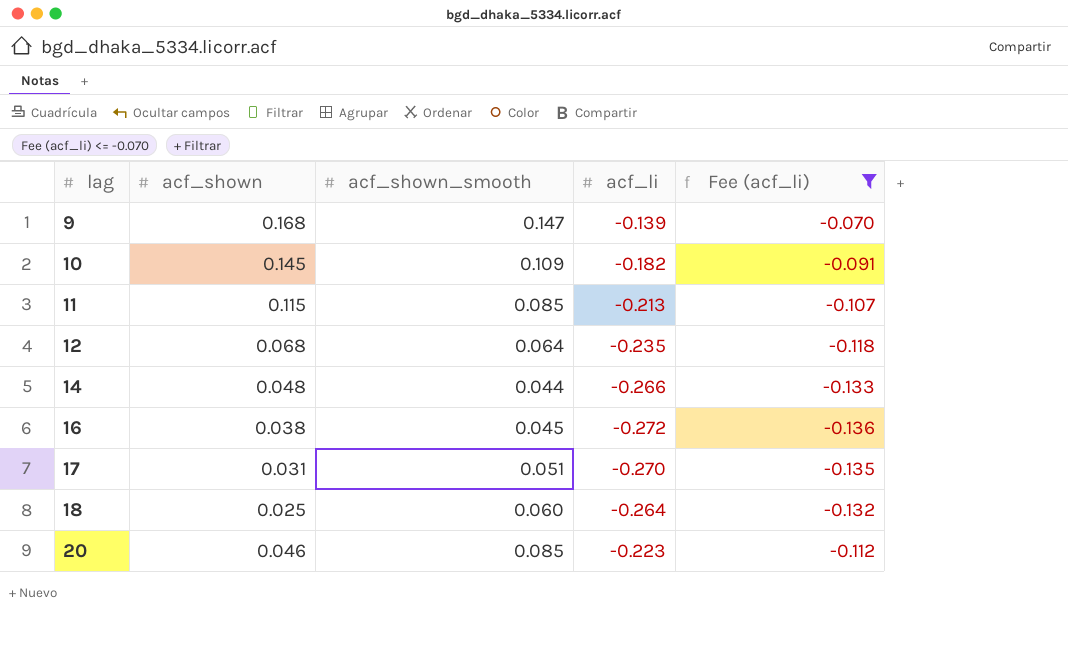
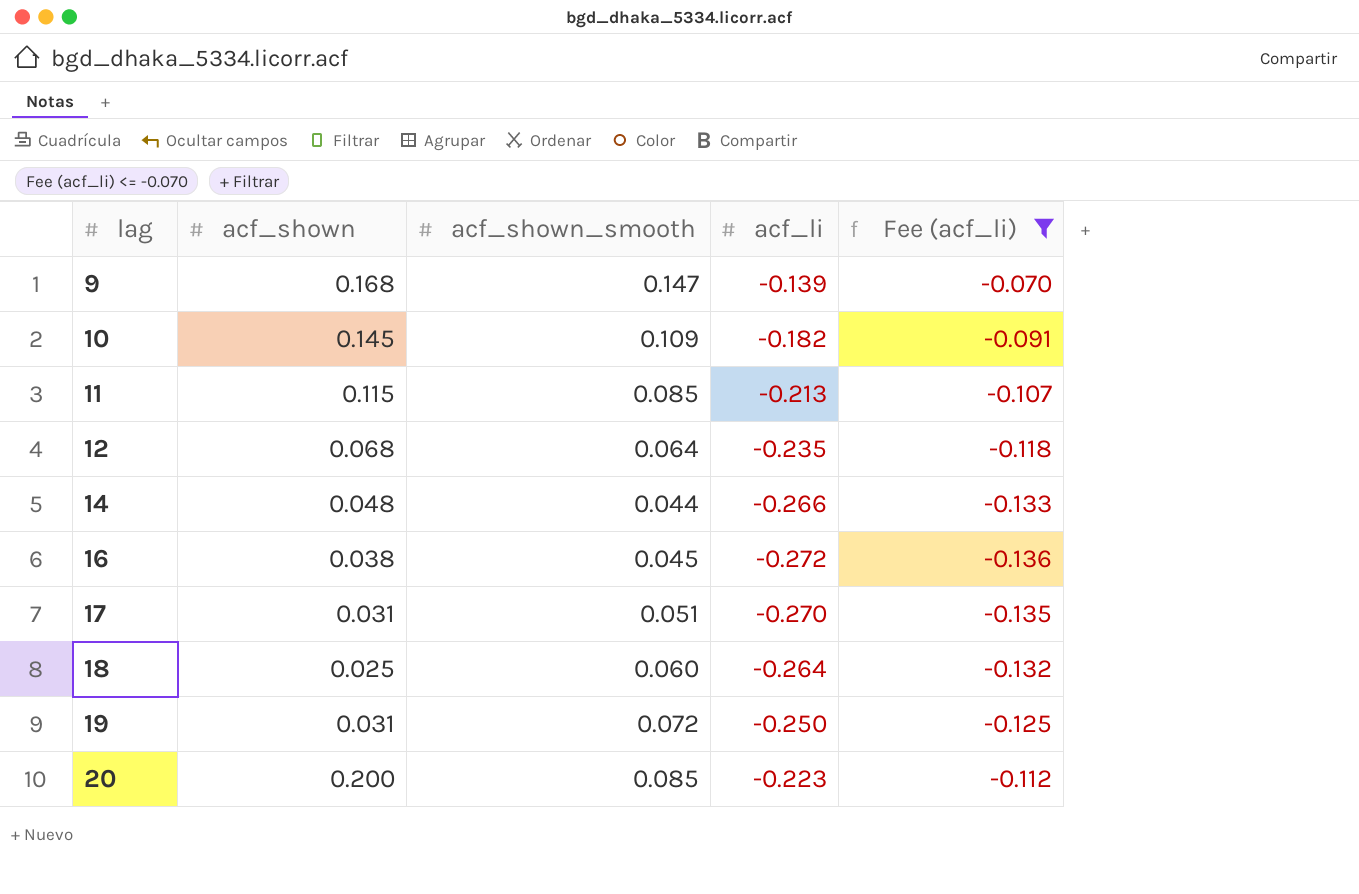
row 19: none -> 0.031 | 0.072 | -0.250 | -0.125
20 | acf_shown: 0.046 -> 0.200

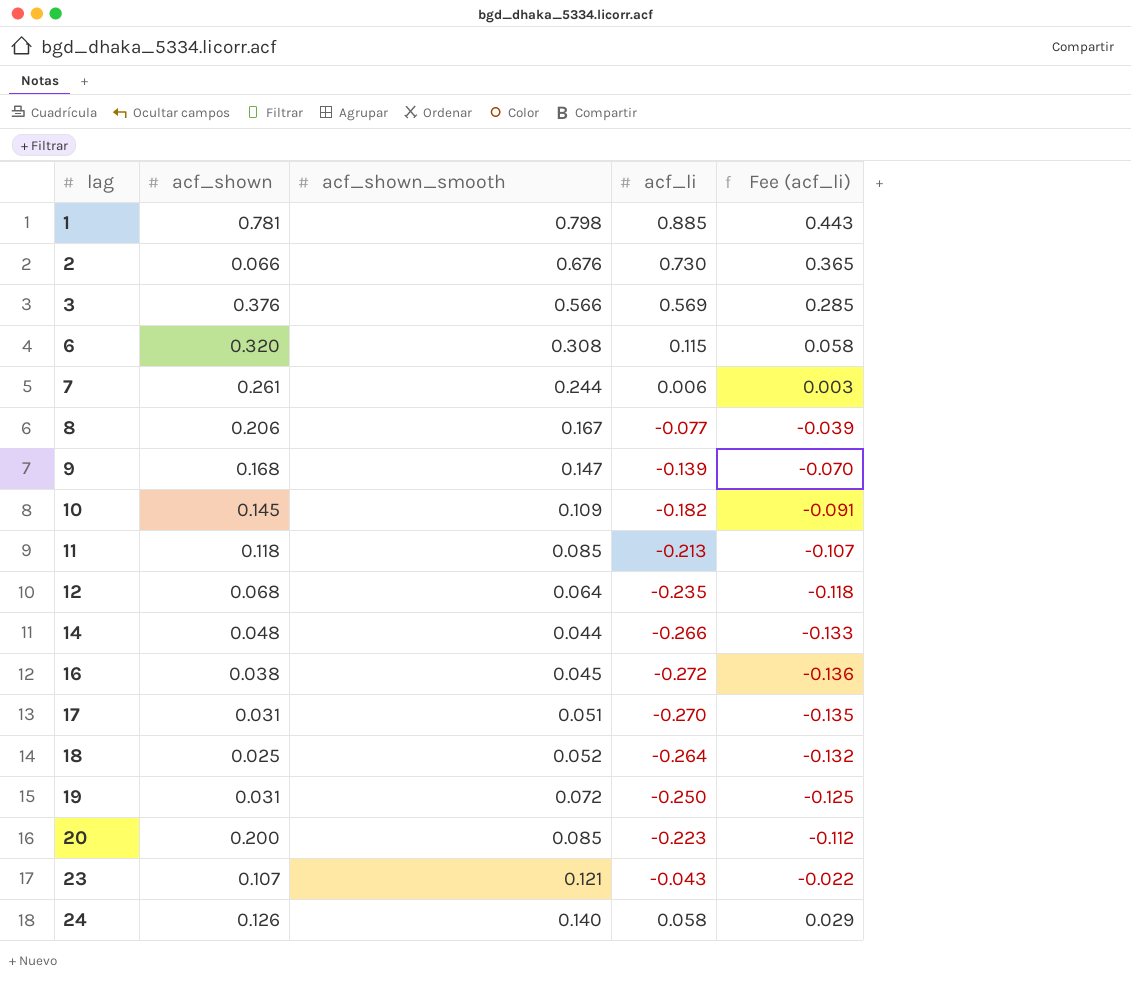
filter: Fee (acf_li) <= -0.070 -> none
11 | acf_shown: 0.115 -> 0.118
18 | acf_shown_smooth: 0.060 -> 0.052

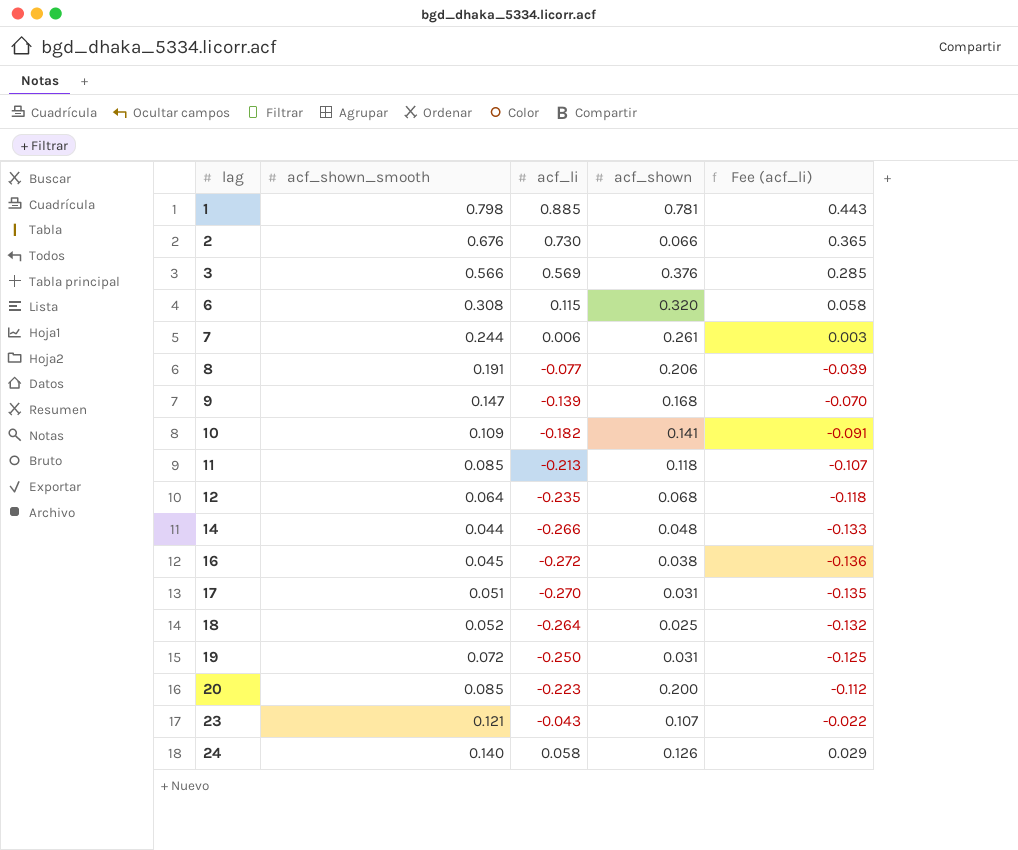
column acf_shown | position: 2 -> 4
8 | acf_shown_smooth: 0.167 -> 0.191
10 | acf_shown: 0.145 -> 0.141

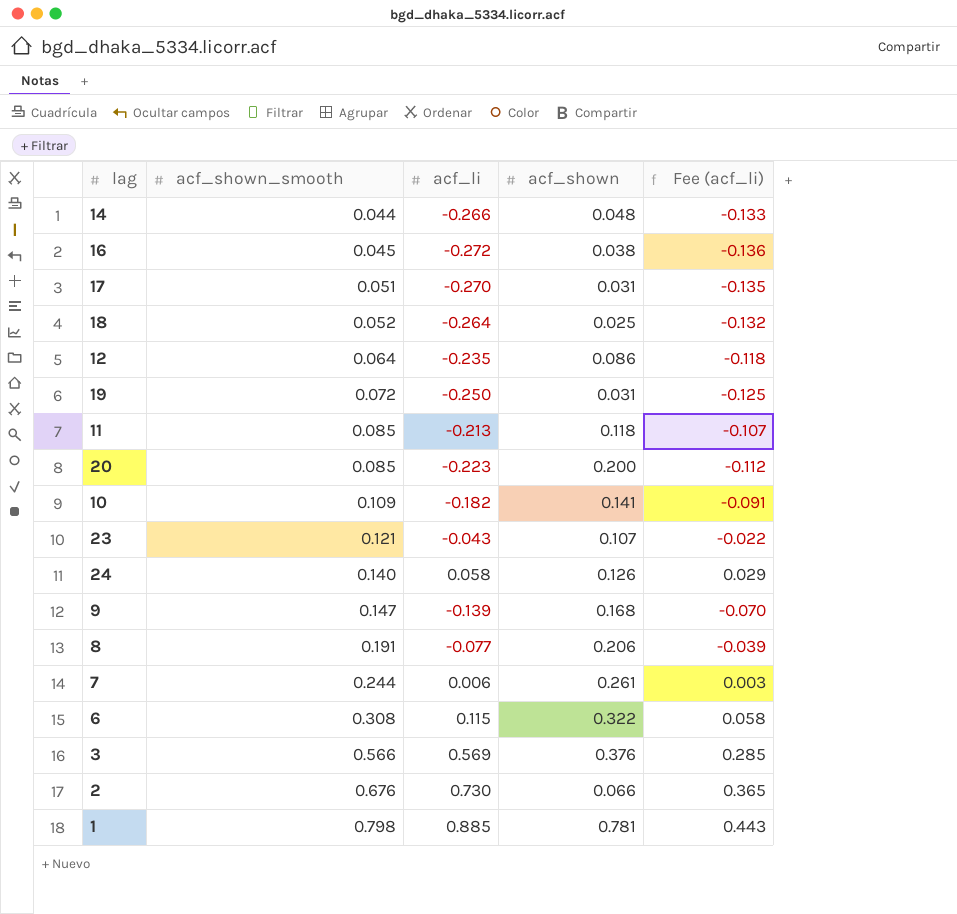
row order: lag ascending -> acf_shown_smooth ascending
12 | acf_shown: 0.068 -> 0.086
6 | acf_shown: 0.320 -> 0.322

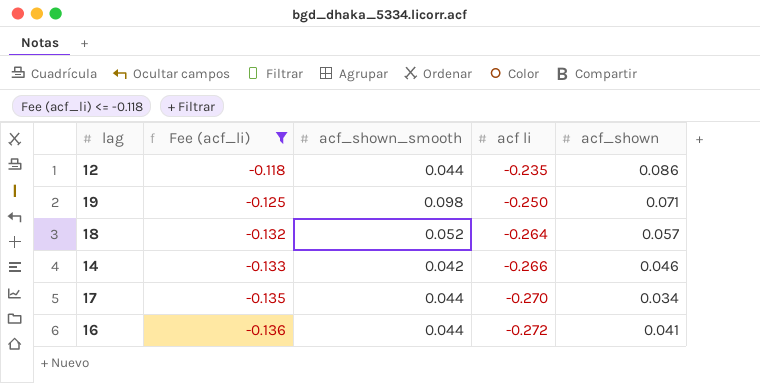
filter: none -> Fee (acf_li) <= -0.118
row order: acf_shown_smooth ascending -> Fee (acf_li) descending
column Fee (acf_li) | position: 5 -> 2
column name: acf_li -> acf li
12 | acf_shown_smooth: 0.064 -> 0.044
19 | acf_shown_smooth: 0.072 -> 0.098
19 | acf_shown: 0.031 -> 0.071
18 | acf_shown: 0.025 -> 0.057
14 | acf_shown_smooth: 0.044 -> 0.042
14 | acf_shown: 0.048 -> 0.046
17 | acf_shown_smooth: 0.051 -> 0.044
17 | acf_shown: 0.031 -> 0.034
16 | acf_shown_smooth: 0.045 -> 0.044
16 | acf_shown: 0.038 -> 0.041

